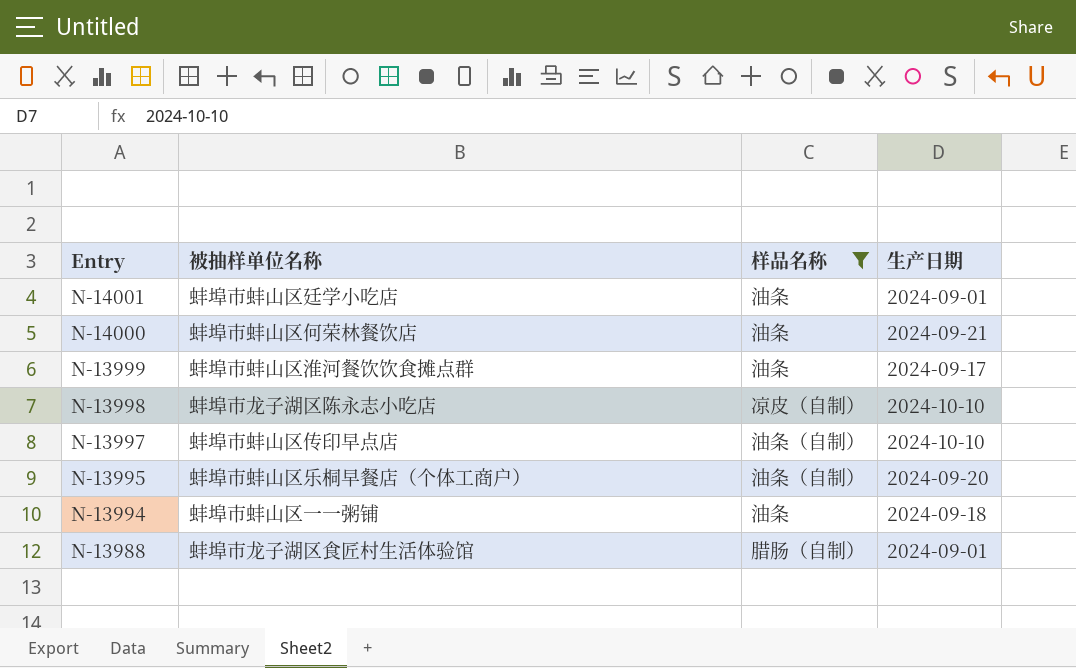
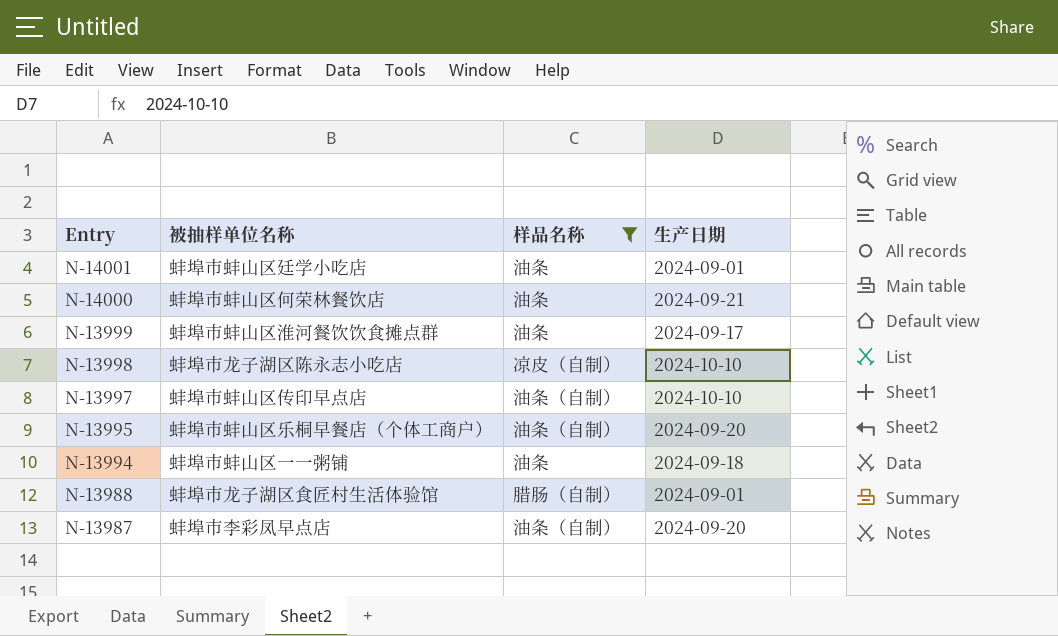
row N-13987: none -> 蚌埠市李彩凤早点店 | 油条（自制） | 2024-09-20

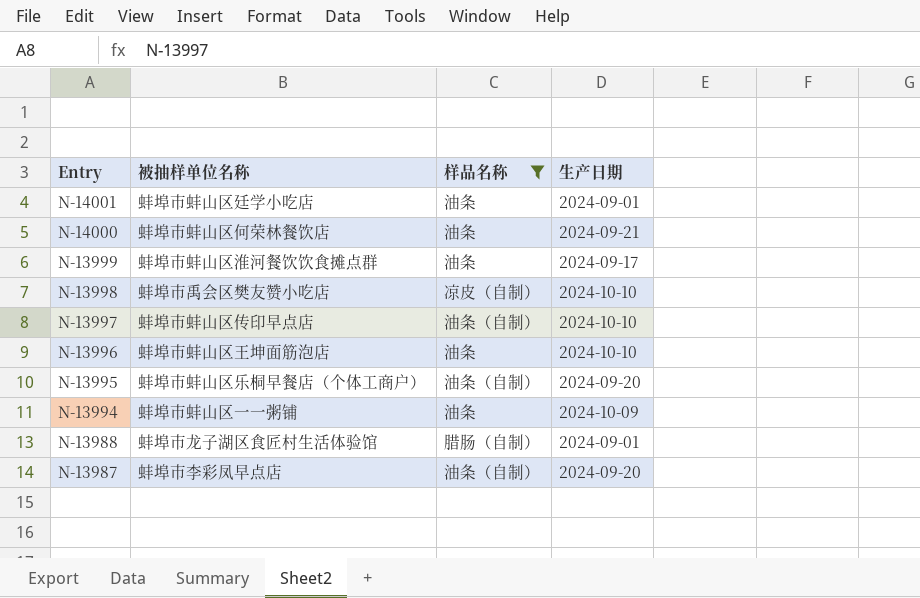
N-13998 | 被抽样单位名称: 蚌埠市龙子湖区陈永志小吃店 -> 蚌埠市禹会区樊友赞小吃店
row N-13996: none -> 蚌埠市蚌山区王坤面筋泡店 | 油条 | 2024-10-10
N-13994 | 生产日期: 2024-09-18 -> 2024-10-09

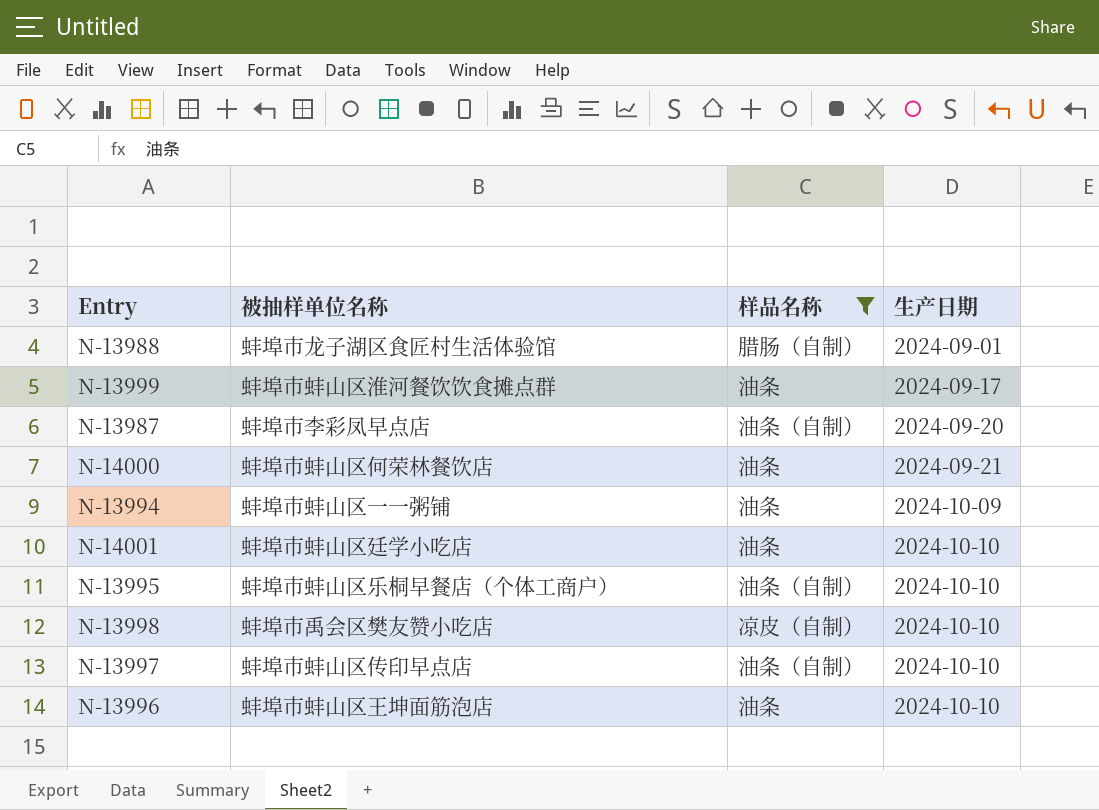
row order: Entry descending -> 生产日期 ascending
N-14001 | 生产日期: 2024-09-01 -> 2024-10-10
N-13995 | 生产日期: 2024-09-20 -> 2024-10-10

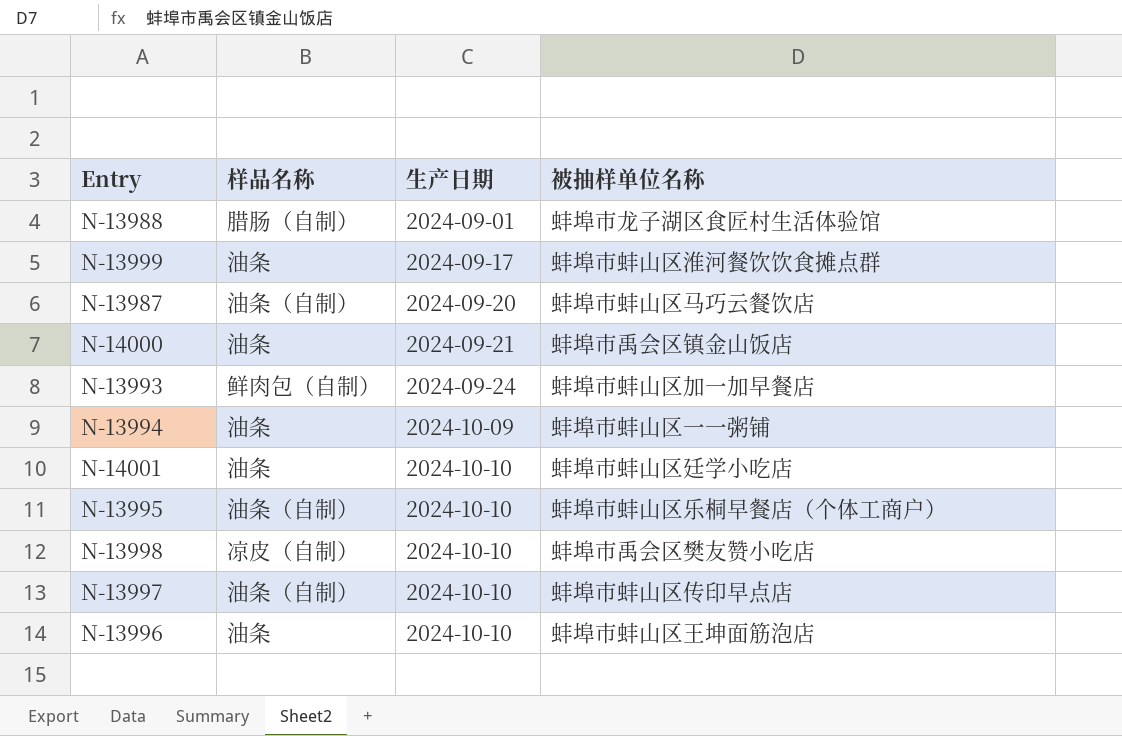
filter: 样品名称 != 鲜肉包（自制） -> none
column 被抽样单位名称 | position: 2 -> 4
N-13987 | 被抽样单位名称: 蚌埠市李彩凤早点店 -> 蚌埠市蚌山区马巧云餐饮店
N-14000 | 被抽样单位名称: 蚌埠市蚌山区何荣林餐饮店 -> 蚌埠市禹会区镇金山饭店

